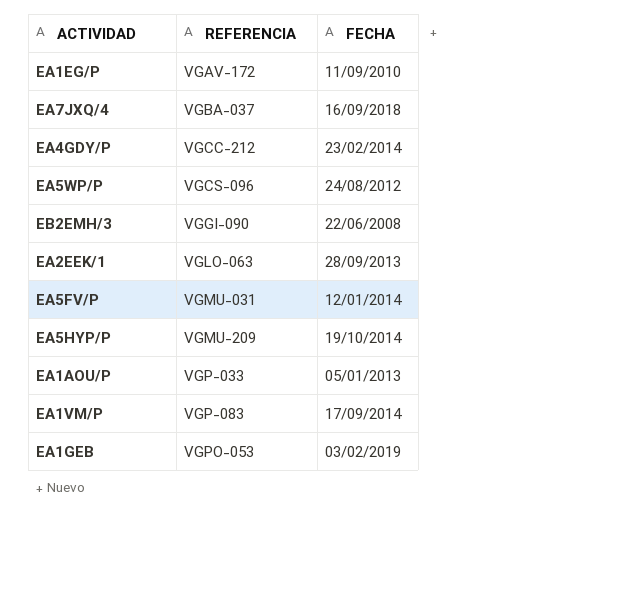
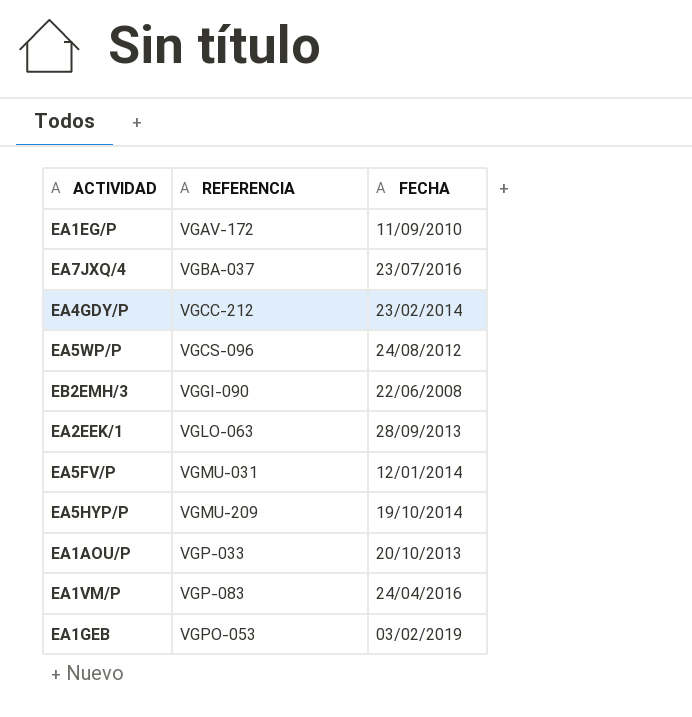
EA7JXQ/4 | FECHA: 16/09/2018 -> 23/07/2016
EA1AOU/P | FECHA: 05/01/2013 -> 20/10/2013
EA1VM/P | FECHA: 17/09/2014 -> 24/04/2016

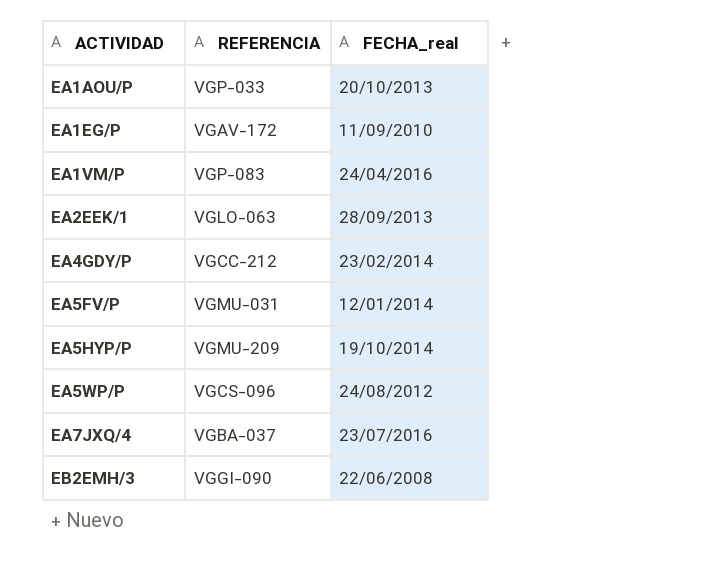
row order: REFERENCIA ascending -> ACTIVIDAD ascending
column name: FECHA -> FECHA_real
row EA1GEB: VGPO-053 | 03/02/2019 -> none

